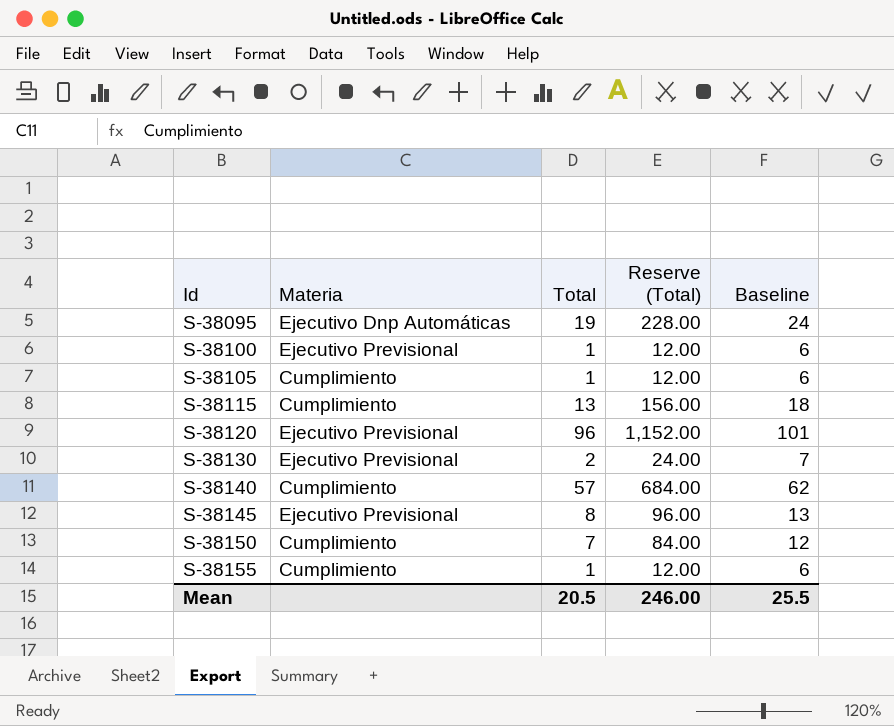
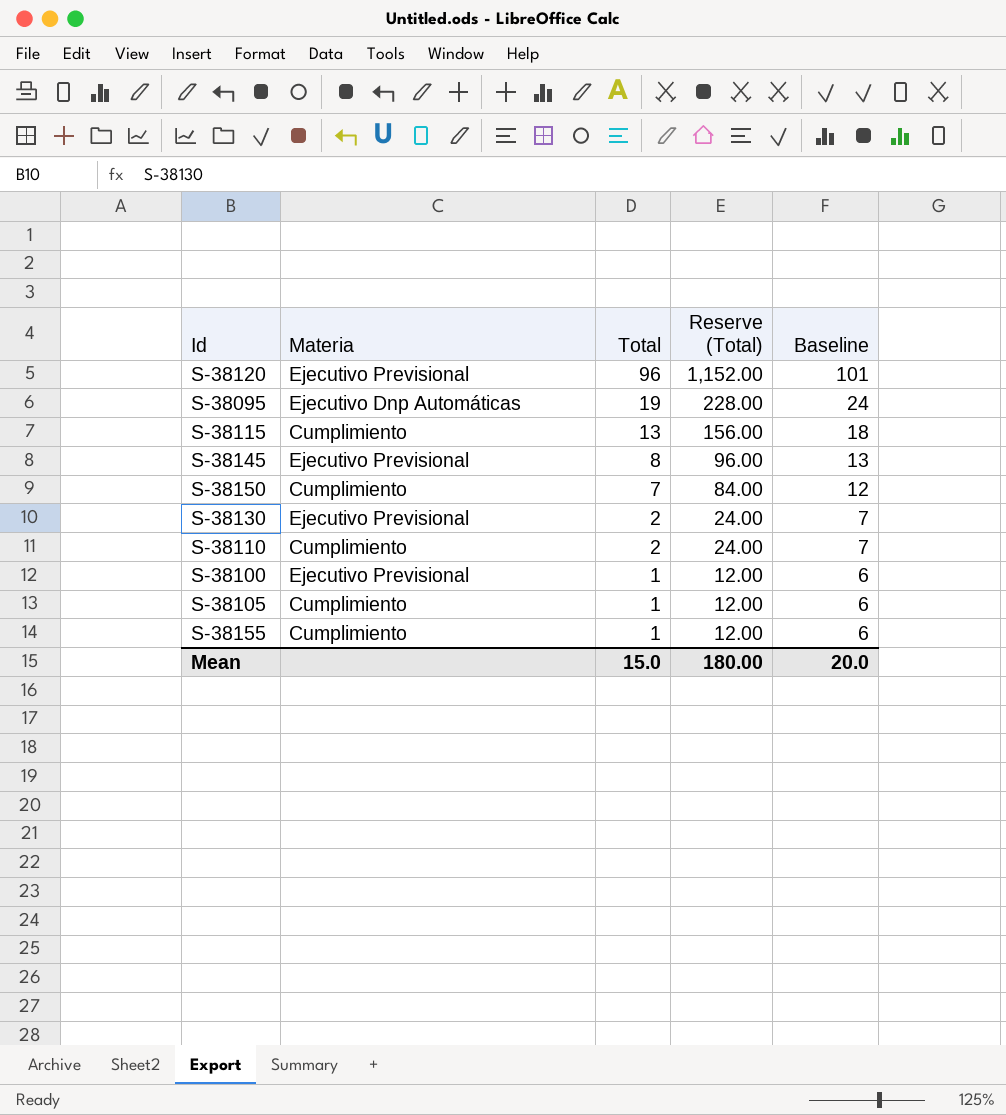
row order: Id ascending -> Total descending
row S-38140: Cumplimiento | 57 | 684.00 | 62 -> none
row S-38110: none -> Cumplimiento | 2 | 24.00 | 7
Mean | Total: 20.5 -> 15.0
Mean | Reserve (Total): 246.00 -> 180.00
Mean | Baseline: 25.5 -> 20.0

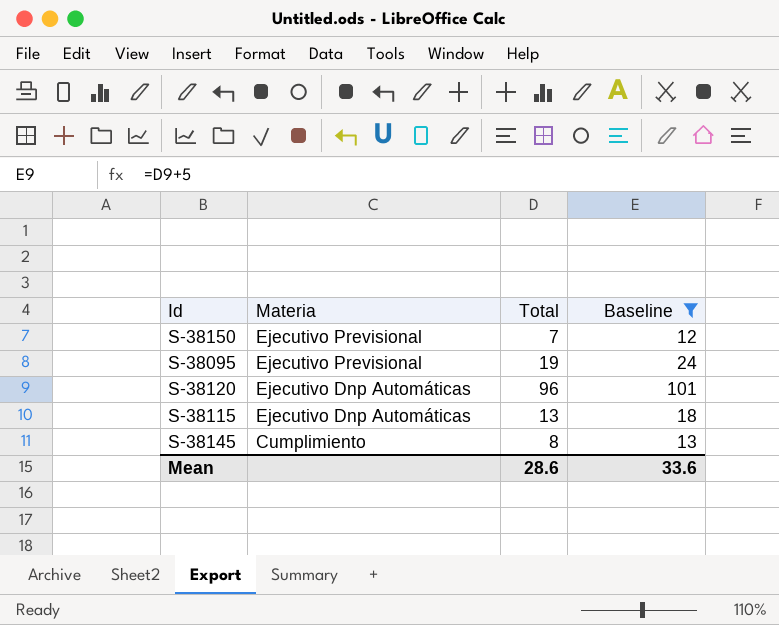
filter: none -> Baseline >= 12
row order: Total descending -> Materia descending
column Reserve (Total) | formula: [Total] * 12 -> none
S-38150 | Materia: Cumplimiento -> Ejecutivo Previsional
S-38095 | Materia: Ejecutivo Dnp Automáticas -> Ejecutivo Previsional
S-38120 | Materia: Ejecutivo Previsional -> Ejecutivo Dnp Automáticas
S-38115 | Materia: Cumplimiento -> Ejecutivo Dnp Automáticas
S-38145 | Materia: Ejecutivo Previsional -> Cumplimiento
Mean | Total: 15.0 -> 28.6
Mean | Baseline: 20.0 -> 33.6

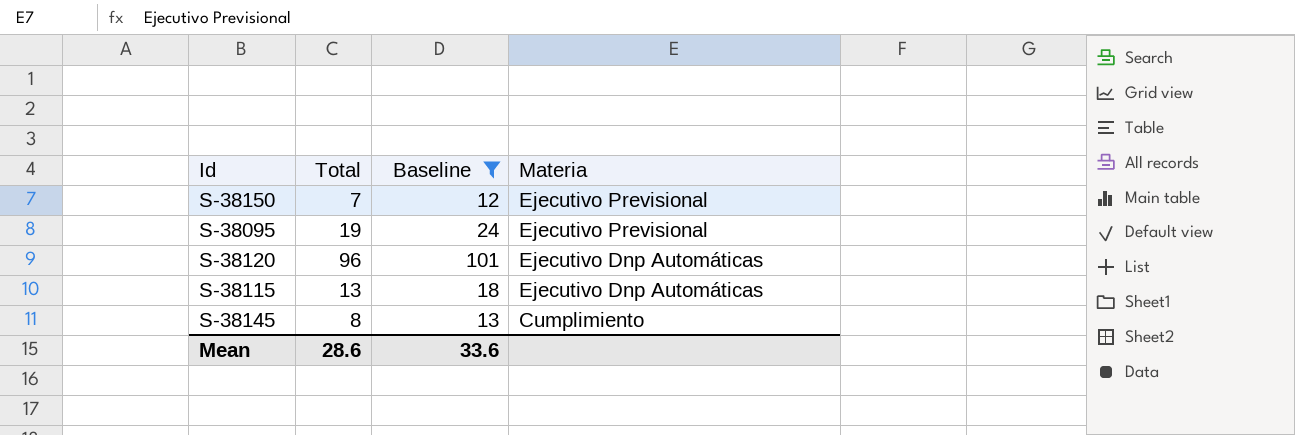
column Materia | position: 2 -> 4

